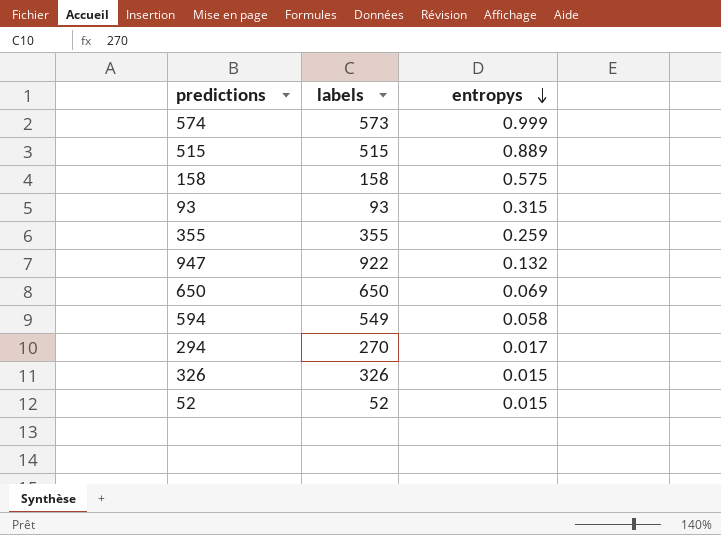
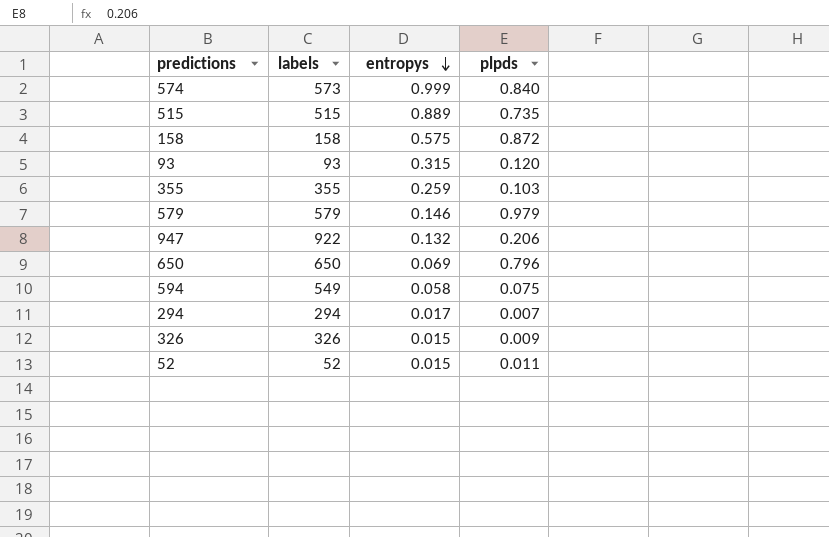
column plpds | position: none -> 4
row 579: none -> 579 | 0.146 | 0.979
294 | labels: 270 -> 294

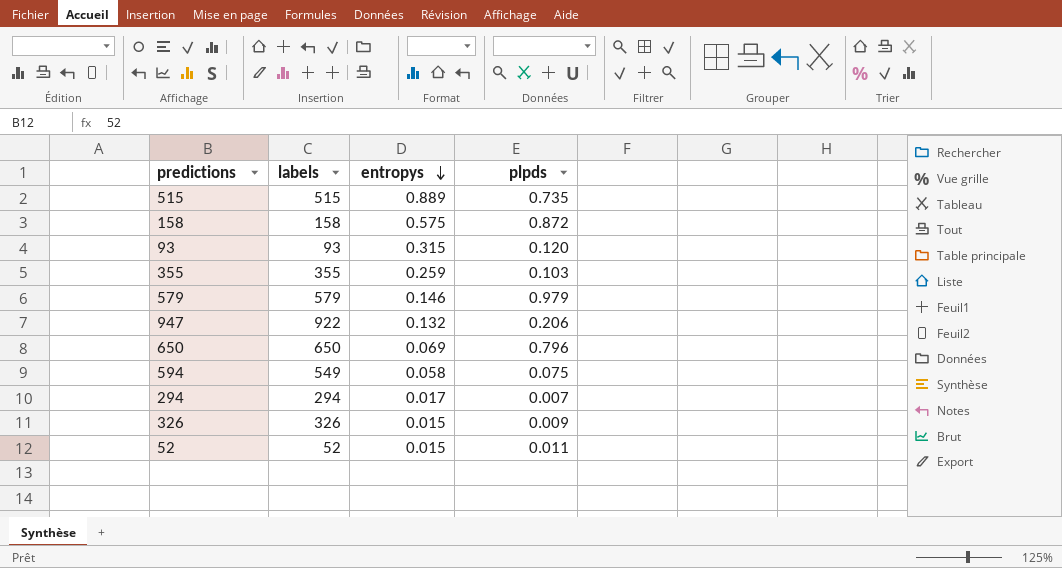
row 574: 573 | 0.999 | 0.840 -> none

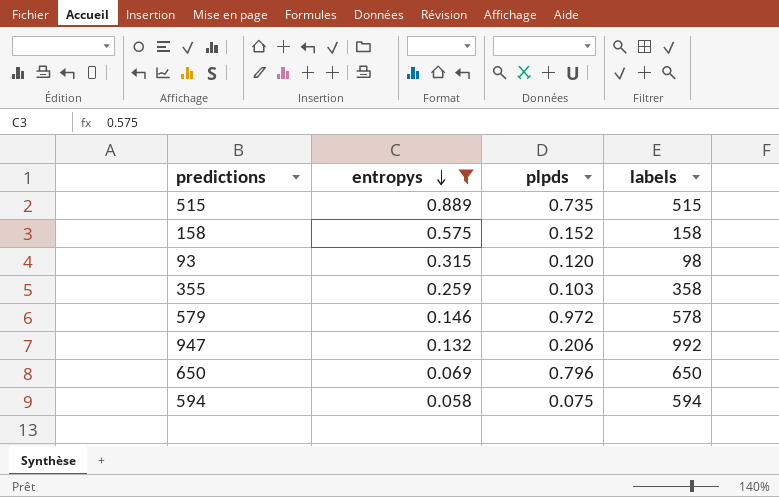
filter: none -> entropys >= 0.058
column labels | position: 2 -> 4
158 | plpds: 0.872 -> 0.152
93 | labels: 93 -> 98
355 | labels: 355 -> 358
579 | plpds: 0.979 -> 0.972
579 | labels: 579 -> 578
947 | labels: 922 -> 992
594 | labels: 549 -> 594

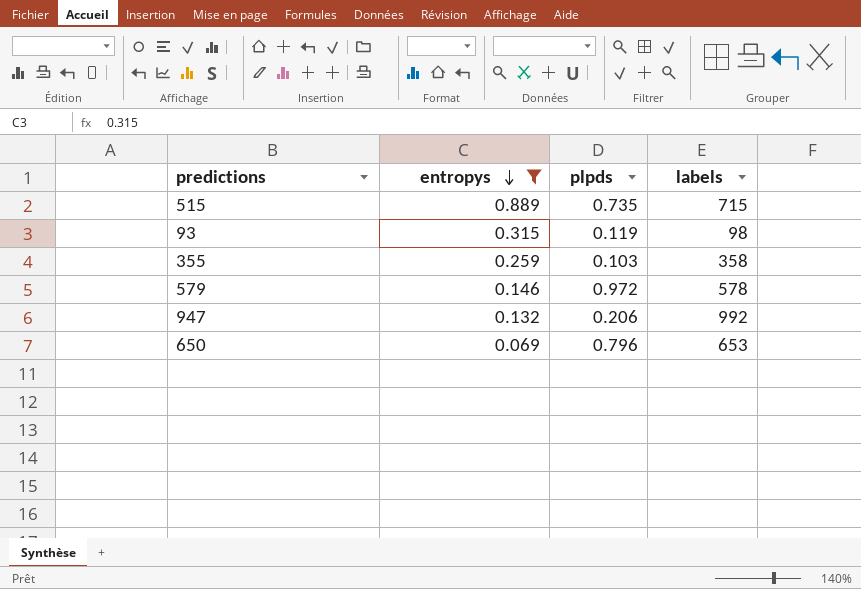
row 158: 0.575 | 0.152 | 158 -> none
row 594: 0.058 | 0.075 | 594 -> none
515 | labels: 515 -> 715
93 | plpds: 0.120 -> 0.119
650 | labels: 650 -> 653

